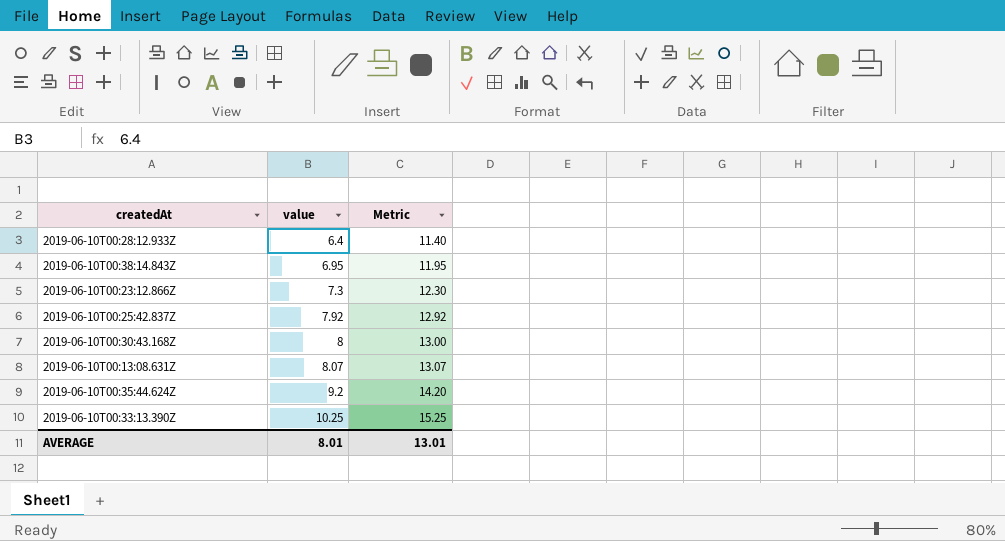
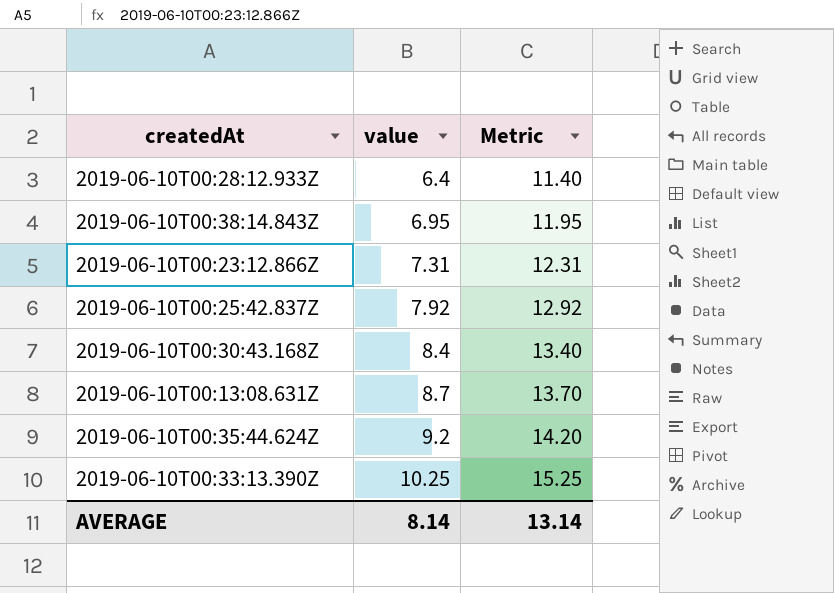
2019-06-10T00:23:12.866Z | value: 7.3 -> 7.31
2019-06-10T00:23:12.866Z | Metric: 12.30 -> 12.31
2019-06-10T00:30:43.168Z | value: 8 -> 8.4
2019-06-10T00:30:43.168Z | Metric: 13.00 -> 13.40
2019-06-10T00:13:08.631Z | value: 8.07 -> 8.7
2019-06-10T00:13:08.631Z | Metric: 13.07 -> 13.70
AVERAGE | value: 8.01 -> 8.14
AVERAGE | Metric: 13.01 -> 13.14

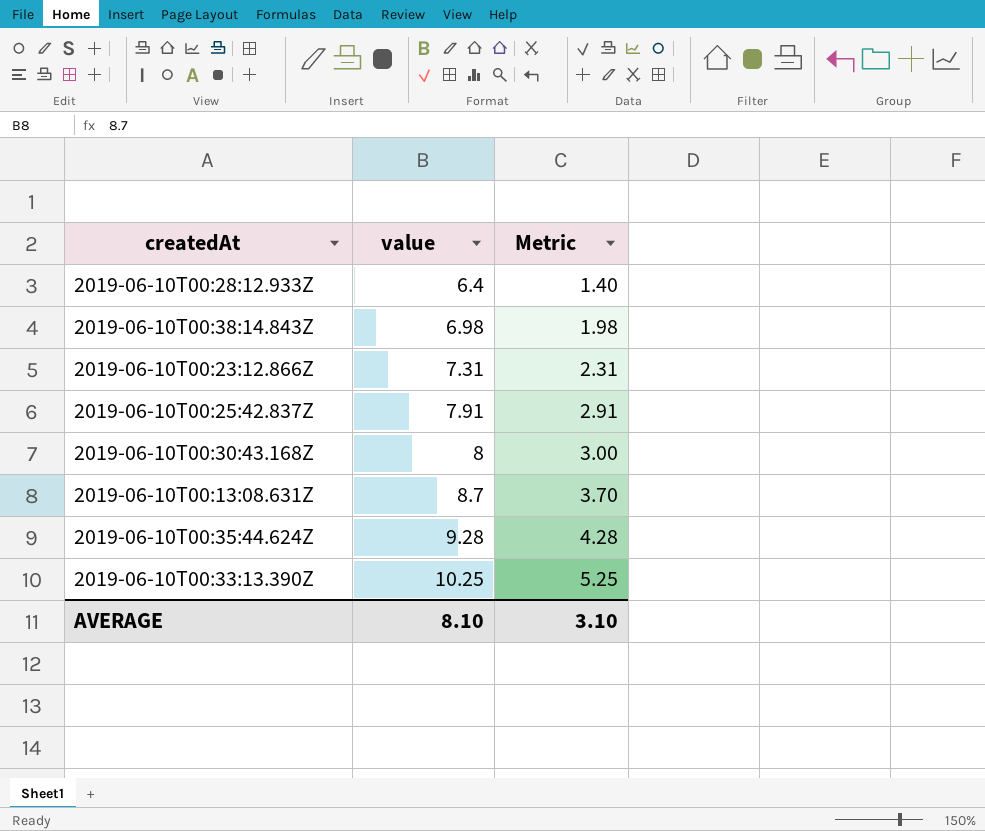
column Metric | formula: [value] + 5 -> [value] - 5
2019-06-10T00:38:14.843Z | value: 6.95 -> 6.98
2019-06-10T00:25:42.837Z | value: 7.92 -> 7.91
2019-06-10T00:30:43.168Z | value: 8.4 -> 8
2019-06-10T00:35:44.624Z | value: 9.2 -> 9.28
AVERAGE | value: 8.14 -> 8.10
AVERAGE | Metric: 13.14 -> 3.10

